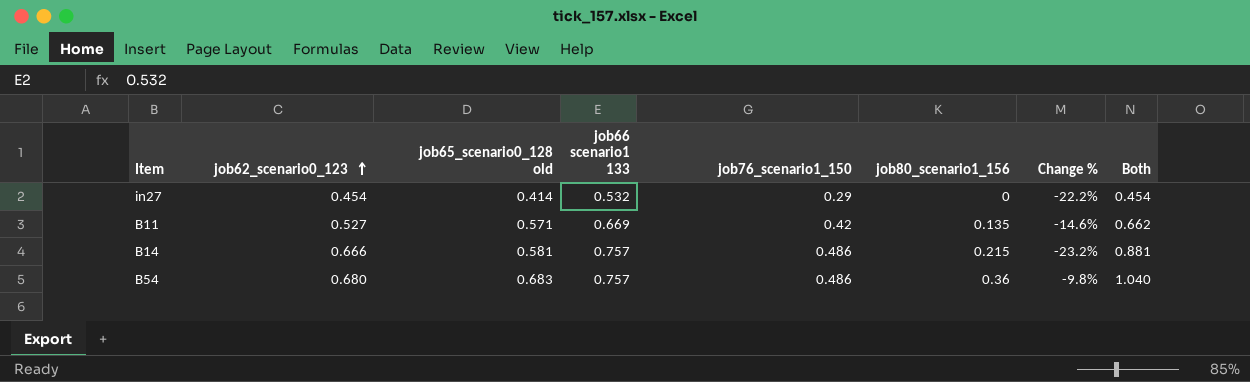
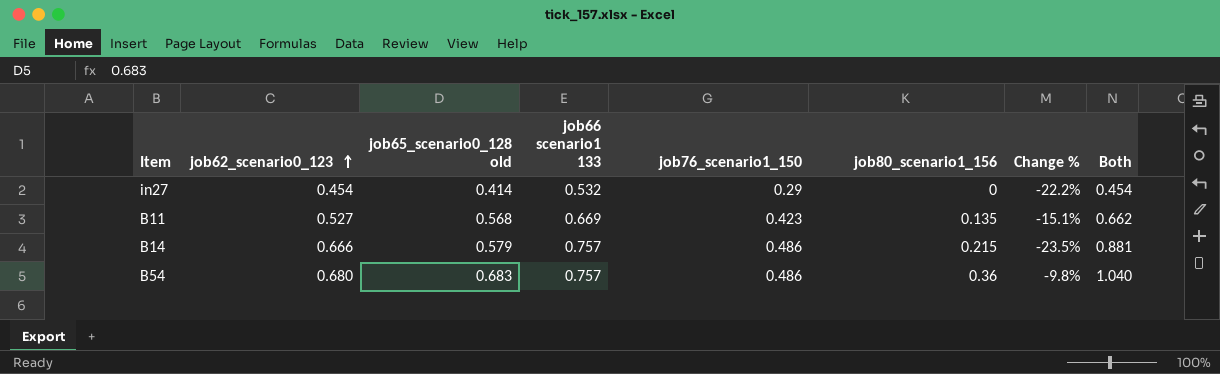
B11 | job65_scenario0_128 old: 0.571 -> 0.568
B11 | job76_scenario1_150: 0.42 -> 0.423
B11 | Change %: -14.6% -> -15.1%
B14 | job65_scenario0_128 old: 0.581 -> 0.579
B14 | Change %: -23.2% -> -23.5%

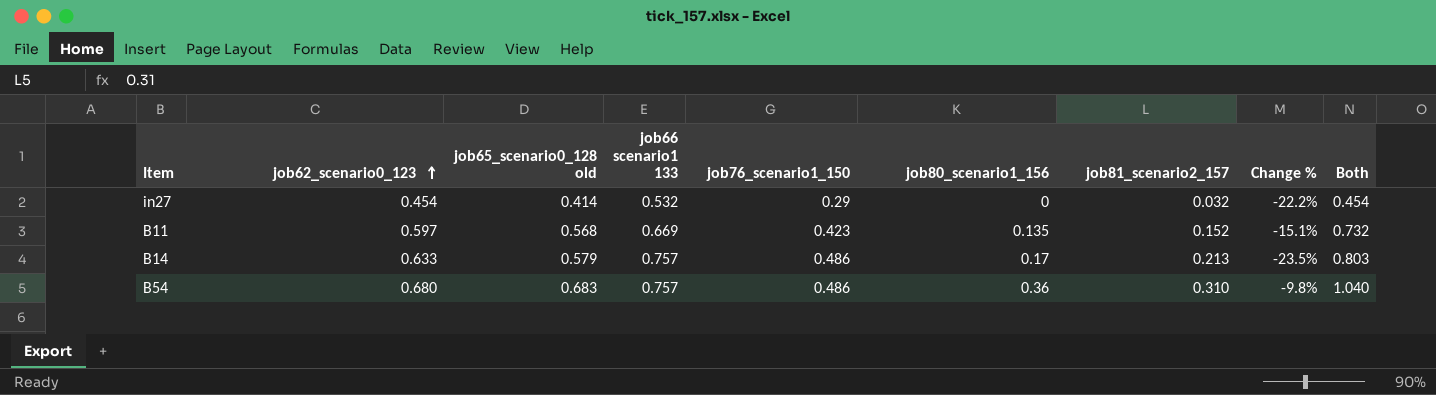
column job81_scenario2_157 | position: none -> 7
B11 | job62_scenario0_123: 0.527 -> 0.597
B11 | Both: 0.662 -> 0.732
B14 | job62_scenario0_123: 0.666 -> 0.633
B14 | job80_scenario1_156: 0.215 -> 0.17
B14 | Both: 0.881 -> 0.803

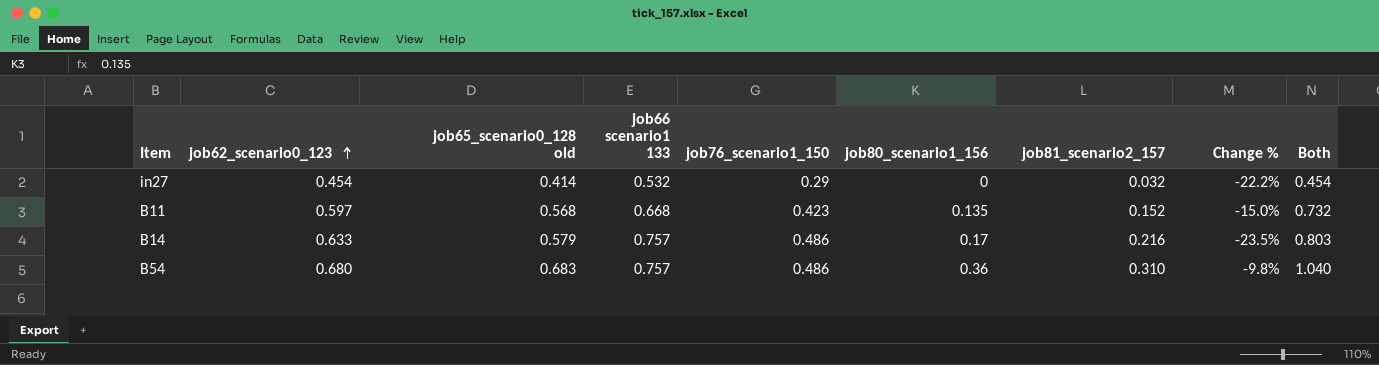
B11 | job66 scenario1 133: 0.669 -> 0.668
B11 | Change %: -15.1% -> -15.0%
B14 | job81_scenario2_157: 0.213 -> 0.216

